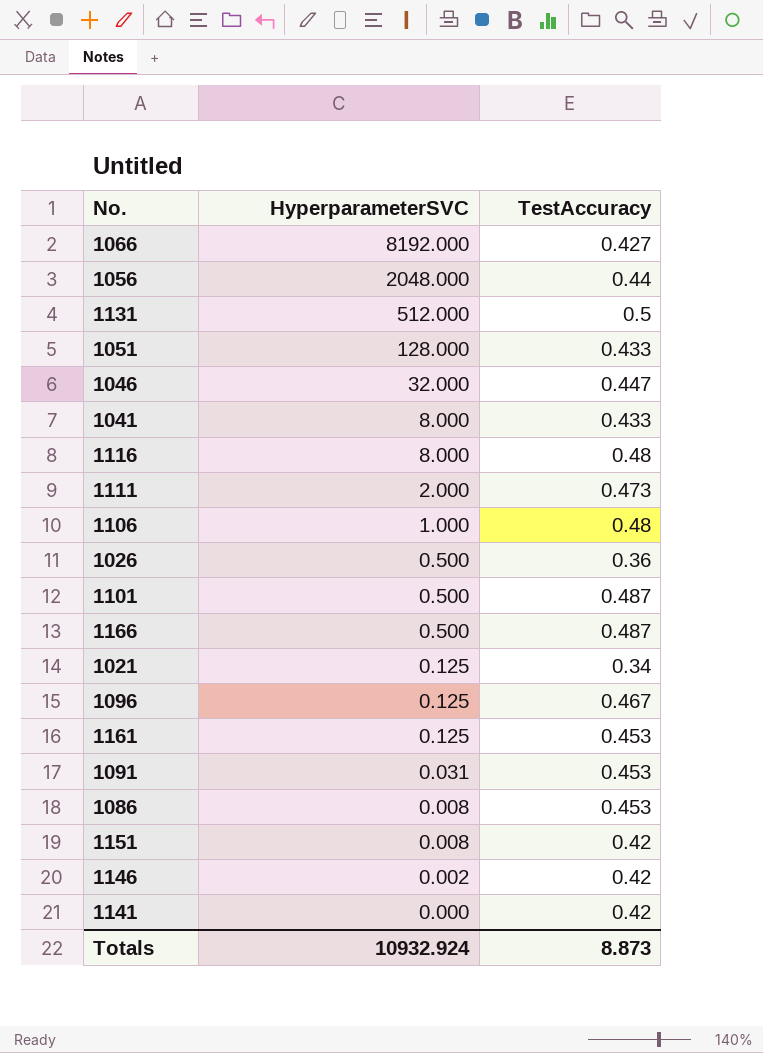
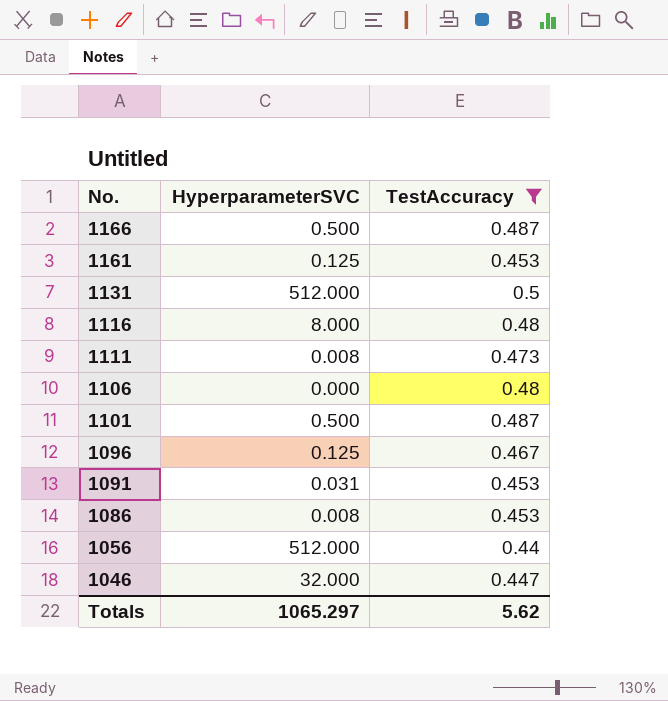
filter: none -> TestAccuracy >= 0.44
row order: HyperparameterSVC descending -> No. descending
1111 | HyperparameterSVC: 2.000 -> 0.008
1106 | HyperparameterSVC: 1.000 -> 0.000
1056 | HyperparameterSVC: 2048.000 -> 512.000
Totals | HyperparameterSVC: 10932.924 -> 1065.297
Totals | TestAccuracy: 8.873 -> 5.62

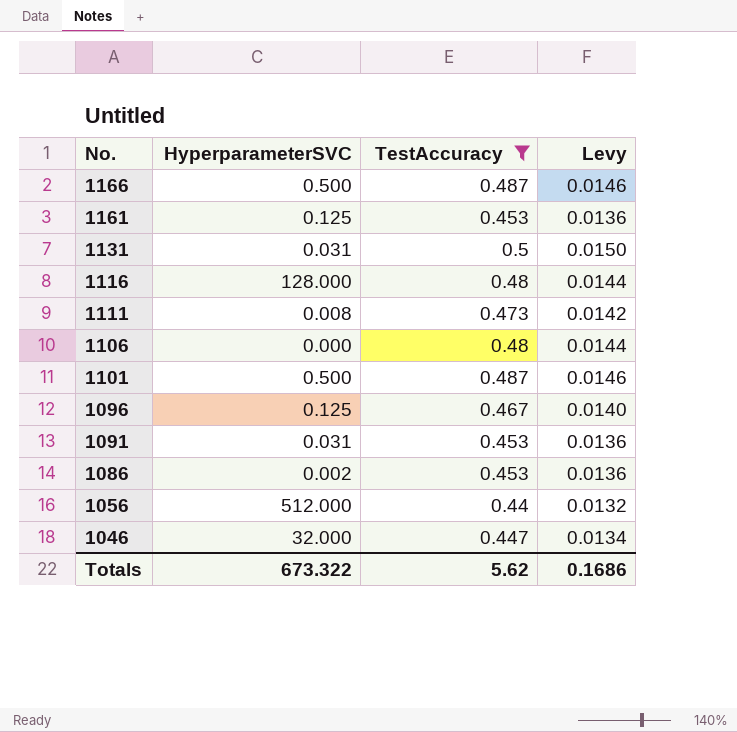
column Levy | formula: none -> [TestAccuracy] * 0.03
1131 | HyperparameterSVC: 512.000 -> 0.031
1116 | HyperparameterSVC: 8.000 -> 128.000
1086 | HyperparameterSVC: 0.008 -> 0.002
Totals | HyperparameterSVC: 1065.297 -> 673.322

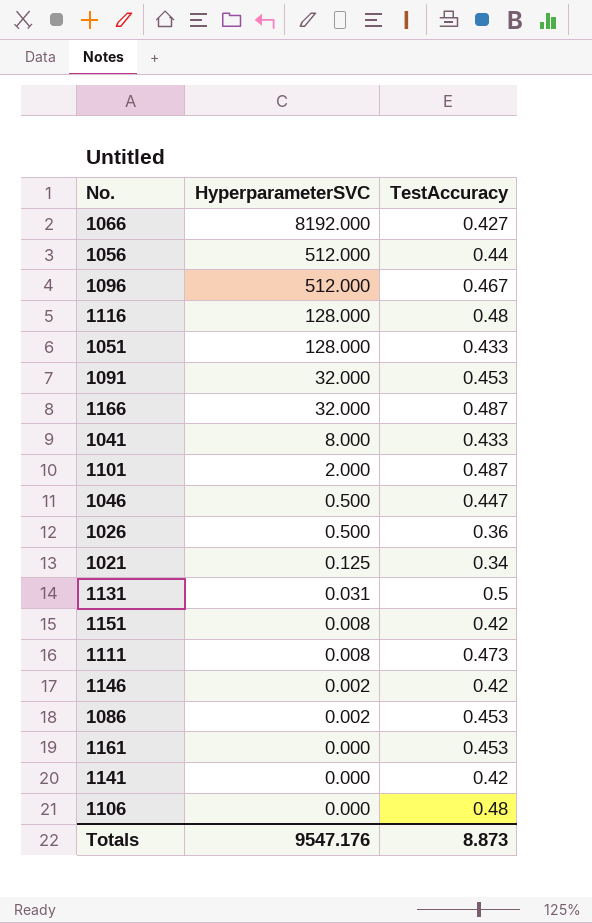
filter: TestAccuracy >= 0.44 -> none
row order: No. descending -> HyperparameterSVC descending
column Levy | formula: [TestAccuracy] * 0.03 -> none
1096 | HyperparameterSVC: 0.125 -> 512.000
1091 | HyperparameterSVC: 0.031 -> 32.000
1166 | HyperparameterSVC: 0.500 -> 32.000
1101 | HyperparameterSVC: 0.500 -> 2.000
1046 | HyperparameterSVC: 32.000 -> 0.500
1161 | HyperparameterSVC: 0.125 -> 0.000
Totals | HyperparameterSVC: 673.322 -> 9547.176
Totals | TestAccuracy: 5.62 -> 8.873

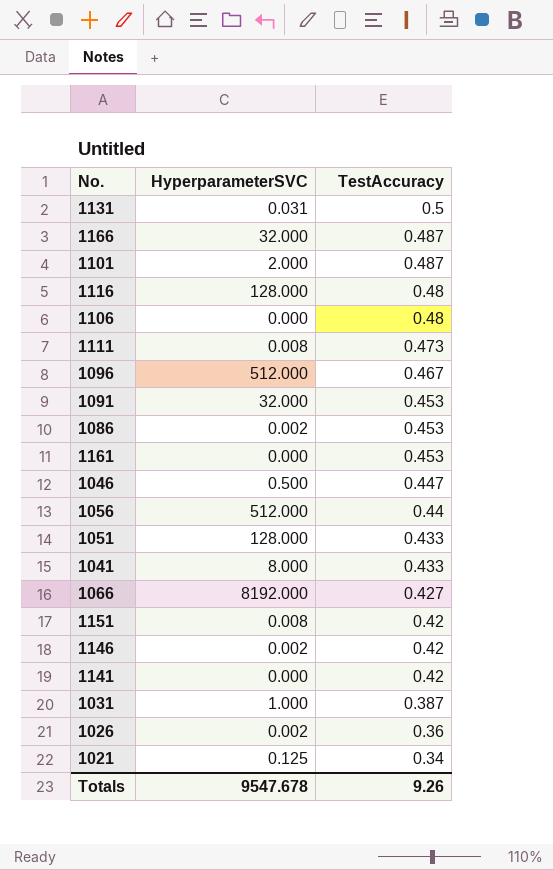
row order: HyperparameterSVC descending -> TestAccuracy descending
row 1031: none -> 1.000 | 0.387
1026 | HyperparameterSVC: 0.500 -> 0.002
Totals | HyperparameterSVC: 9547.176 -> 9547.678
Totals | TestAccuracy: 8.873 -> 9.26

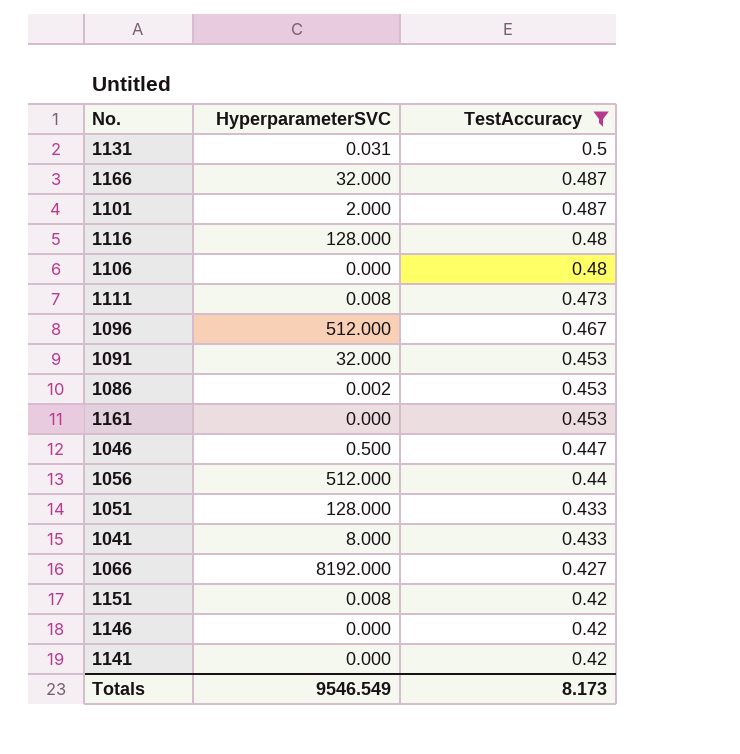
filter: none -> TestAccuracy >= 0.42
1146 | HyperparameterSVC: 0.002 -> 0.000
Totals | HyperparameterSVC: 9547.678 -> 9546.549
Totals | TestAccuracy: 9.26 -> 8.173

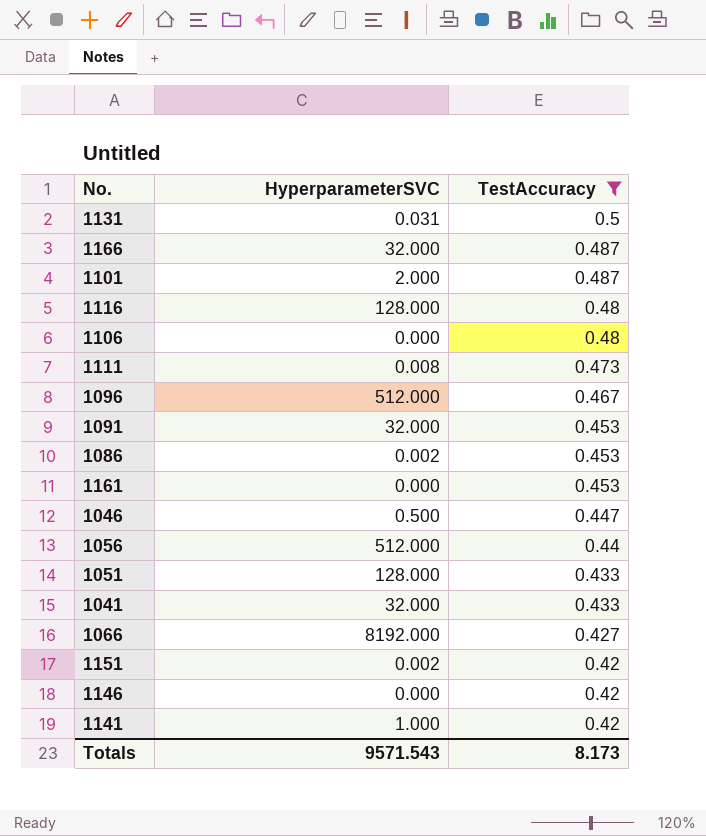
1041 | HyperparameterSVC: 8.000 -> 32.000
1151 | HyperparameterSVC: 0.008 -> 0.002
1141 | HyperparameterSVC: 0.000 -> 1.000
Totals | HyperparameterSVC: 9546.549 -> 9571.543

